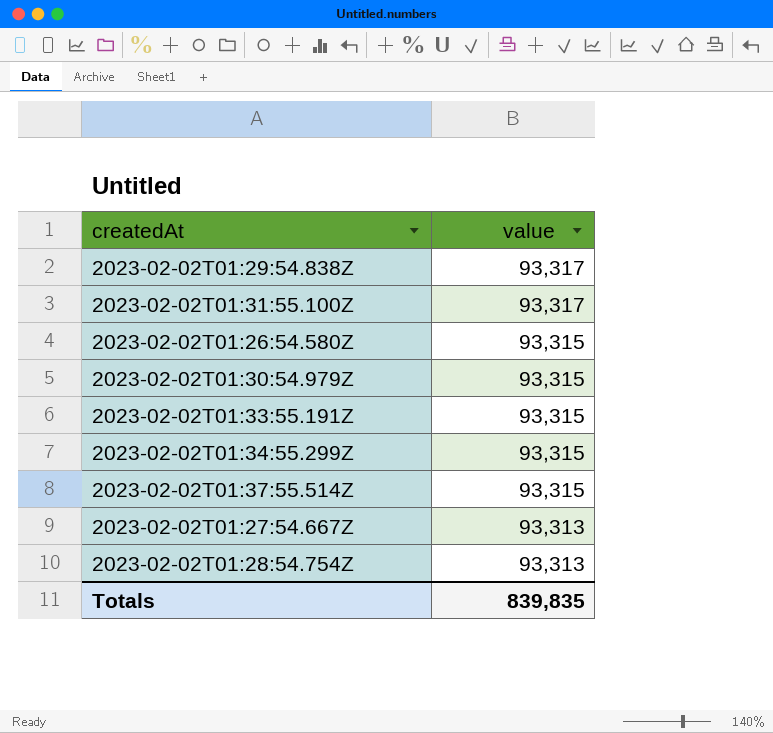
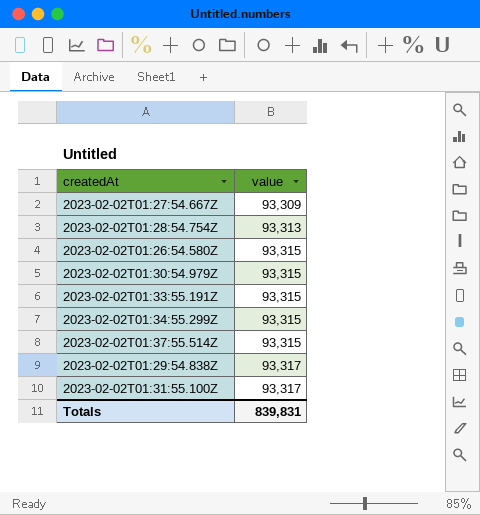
row order: value descending -> value ascending
2023-02-02T01:27:54.667Z | value: 93,313 -> 93,309
Totals | value: 839,835 -> 839,831

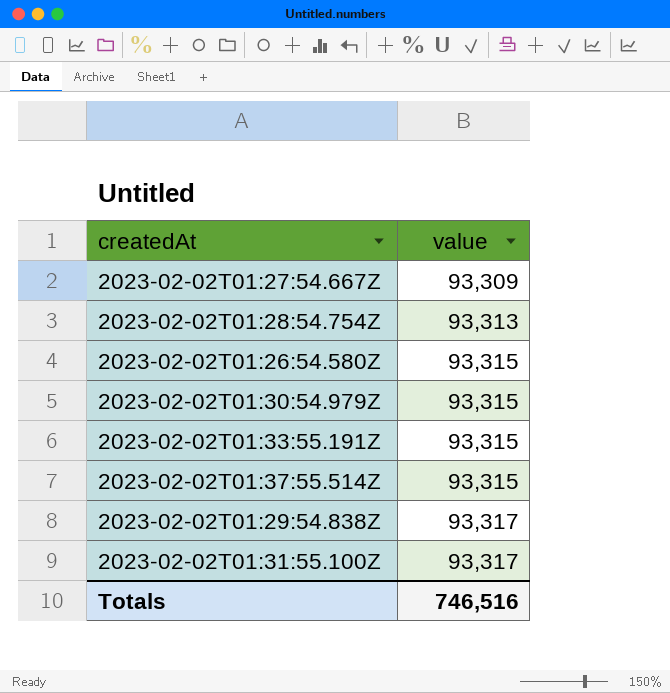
row 2023-02-02T01:34:55.299Z: 93,315 -> none
Totals | value: 839,831 -> 746,516

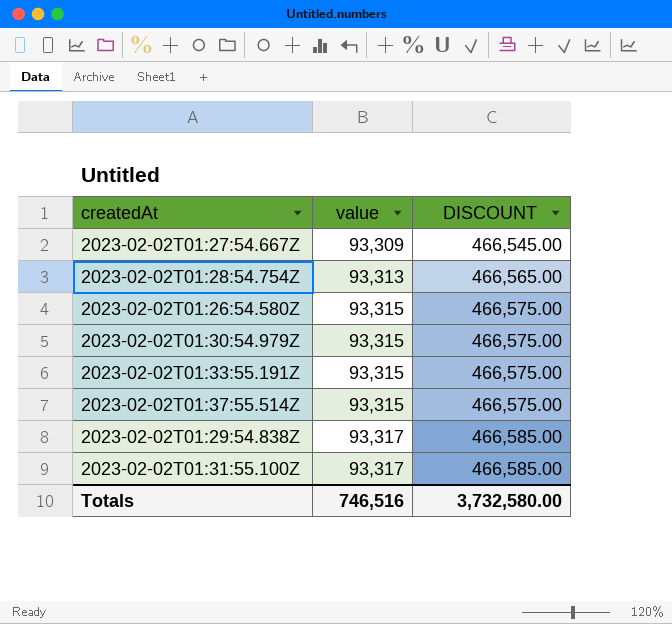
column DISCOUNT | formula: none -> [value] * 5

